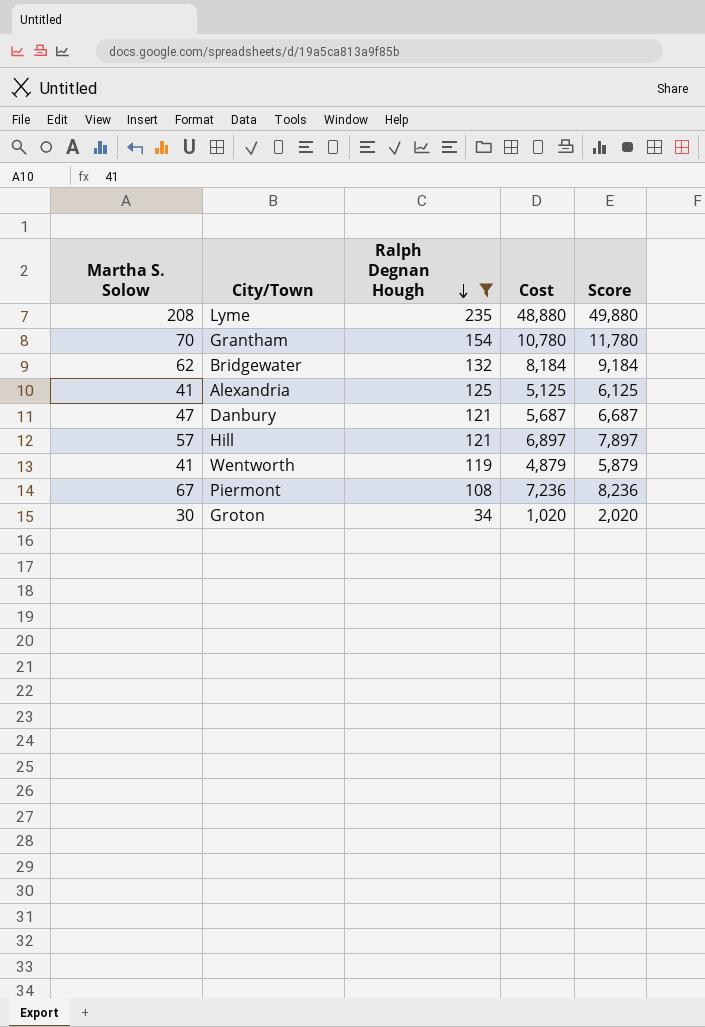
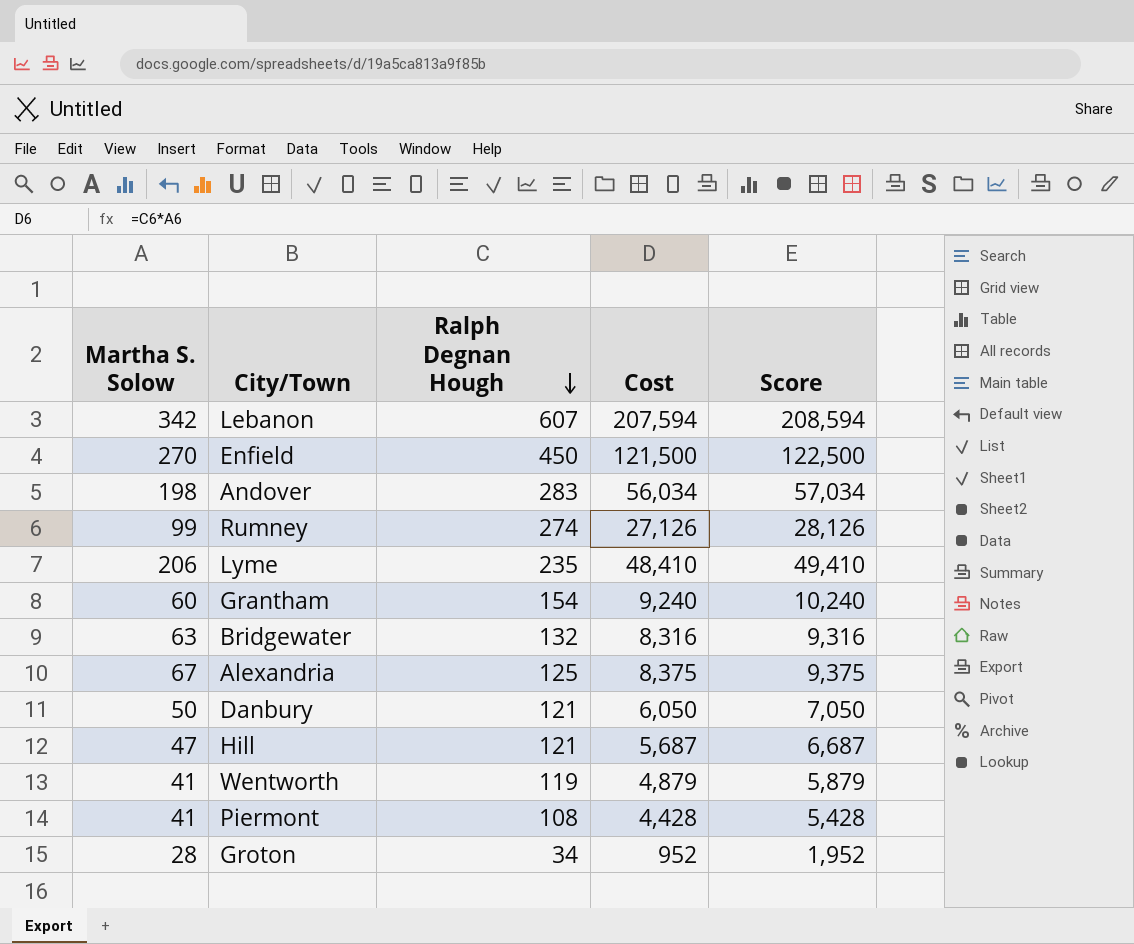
filter: Ralph Degnan Hough <= 235 -> none
Lyme | Martha S. Solow: 208 -> 206
Lyme | Cost: 48,880 -> 48,410
Lyme | Score: 49,880 -> 49,410
Grantham | Martha S. Solow: 70 -> 60
Grantham | Cost: 10,780 -> 9,240
Grantham | Score: 11,780 -> 10,240
Bridgewater | Martha S. Solow: 62 -> 63
Bridgewater | Cost: 8,184 -> 8,316
Bridgewater | Score: 9,184 -> 9,316
Alexandria | Martha S. Solow: 41 -> 67
Alexandria | Cost: 5,125 -> 8,375
Alexandria | Score: 6,125 -> 9,375
Danbury | Martha S. Solow: 47 -> 50
Danbury | Cost: 5,687 -> 6,050
Danbury | Score: 6,687 -> 7,050
Hill | Martha S. Solow: 57 -> 47
Hill | Cost: 6,897 -> 5,687
Hill | Score: 7,897 -> 6,687
Piermont | Martha S. Solow: 67 -> 41
Piermont | Cost: 7,236 -> 4,428
Piermont | Score: 8,236 -> 5,428
Groton | Martha S. Solow: 30 -> 28
Groton | Cost: 1,020 -> 952
Groton | Score: 2,020 -> 1,952

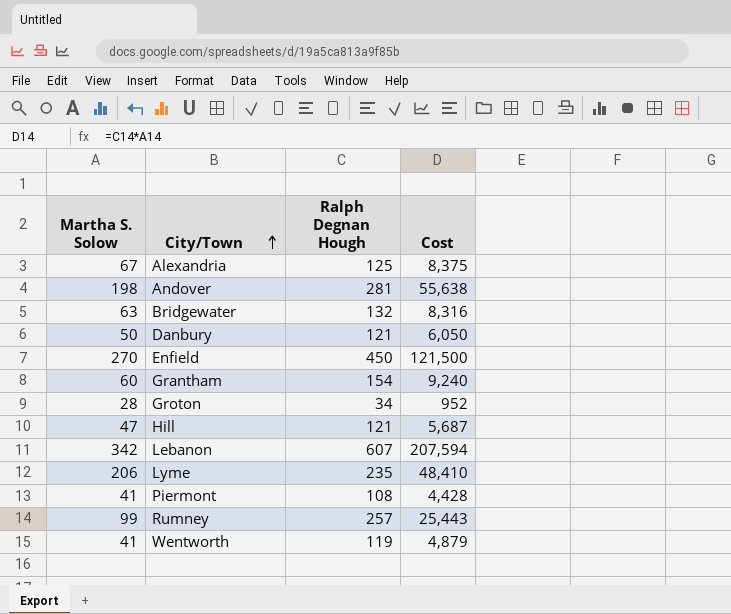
row order: Ralph Degnan Hough descending -> City/Town ascending
column Score | formula: [Cost] + 1000 -> none
Andover | Ralph Degnan Hough: 283 -> 281
Andover | Cost: 56,034 -> 55,638
Rumney | Ralph Degnan Hough: 274 -> 257
Rumney | Cost: 27,126 -> 25,443

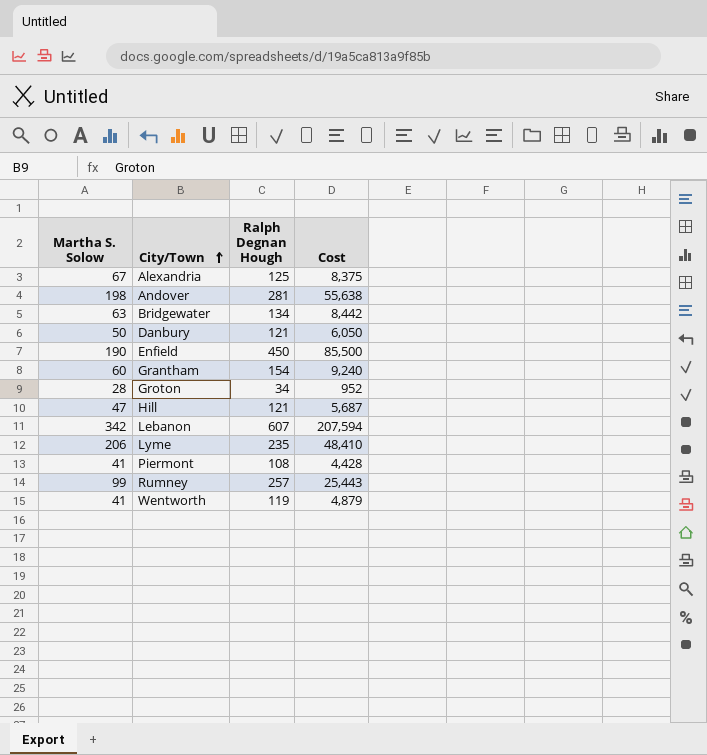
Bridgewater | Ralph Degnan Hough: 132 -> 134
Bridgewater | Cost: 8,316 -> 8,442
Enfield | Martha S. Solow: 270 -> 190
Enfield | Cost: 121,500 -> 85,500

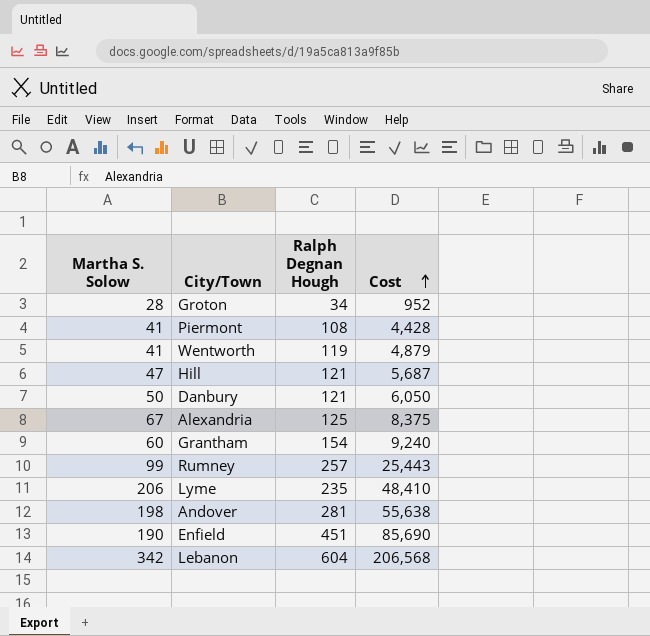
row order: City/Town ascending -> Cost ascending
row Bridgewater: 63 | 134 | 8,442 -> none
Enfield | Ralph Degnan Hough: 450 -> 451
Enfield | Cost: 85,500 -> 85,690
Lebanon | Ralph Degnan Hough: 607 -> 604
Lebanon | Cost: 207,594 -> 206,568

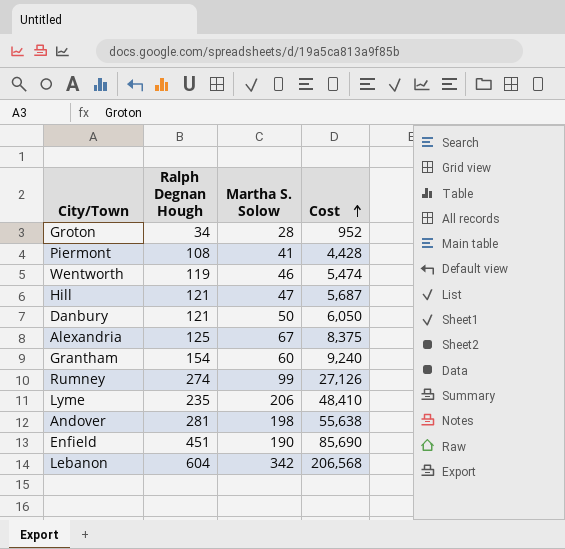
column Martha S. Solow | position: 1 -> 3
Wentworth | Martha S. Solow: 41 -> 46
Wentworth | Cost: 4,879 -> 5,474
Rumney | Ralph Degnan Hough: 257 -> 274
Rumney | Cost: 25,443 -> 27,126

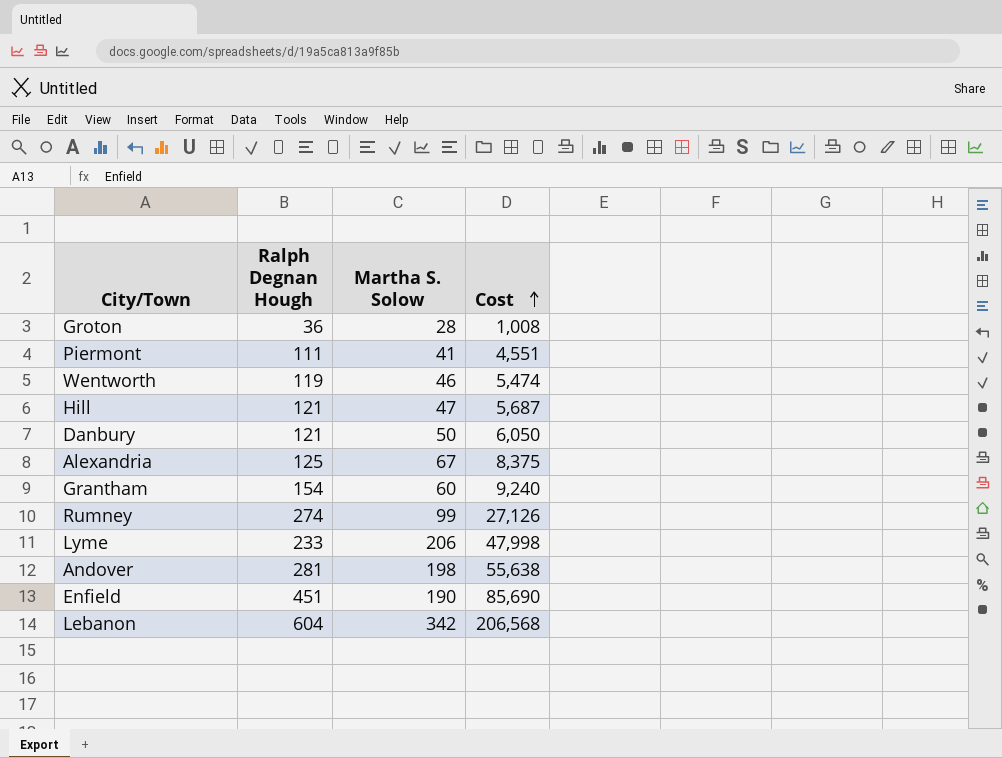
Groton | Ralph Degnan Hough: 34 -> 36
Groton | Cost: 952 -> 1,008
Piermont | Ralph Degnan Hough: 108 -> 111
Piermont | Cost: 4,428 -> 4,551
Lyme | Ralph Degnan Hough: 235 -> 233
Lyme | Cost: 48,410 -> 47,998

